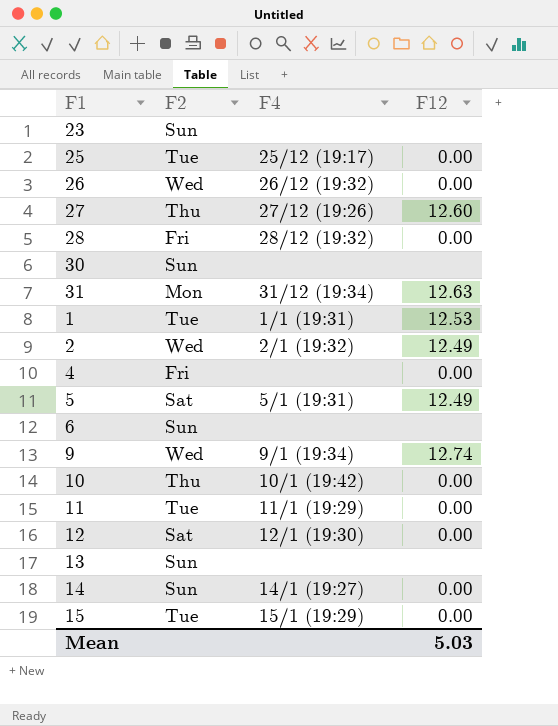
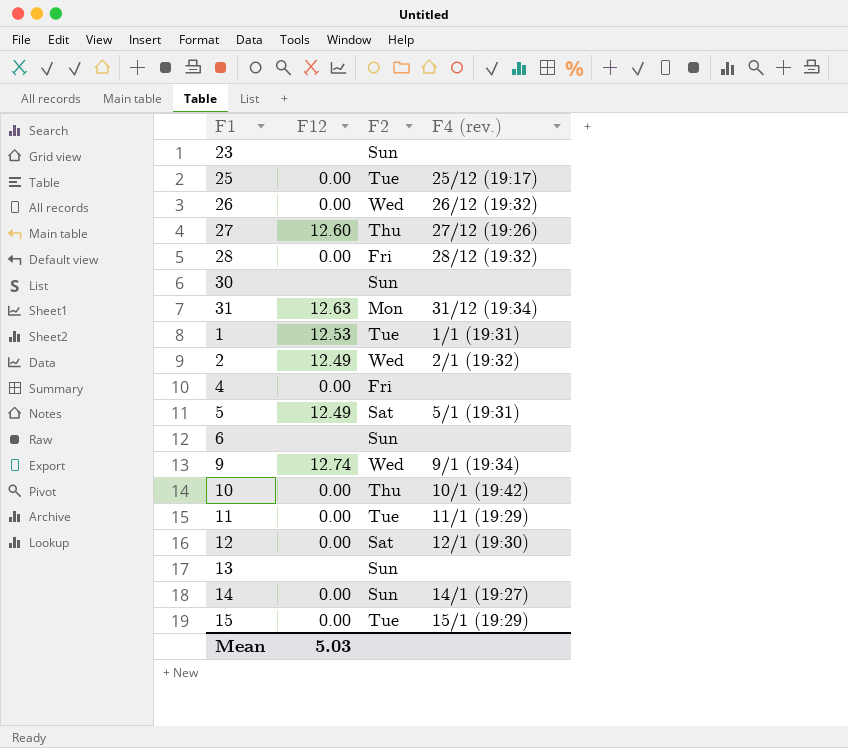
column F12 | position: 4 -> 2
column name: F4 -> F4 (rev.)

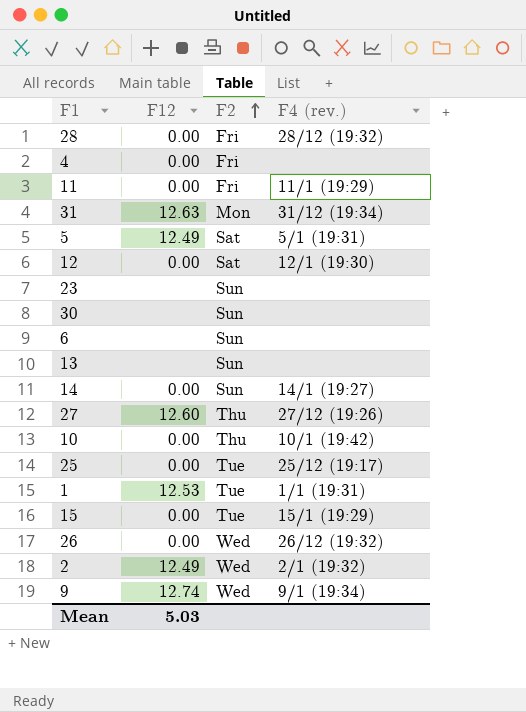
row order: none -> F2 ascending
11 | F2: Tue -> Fri

